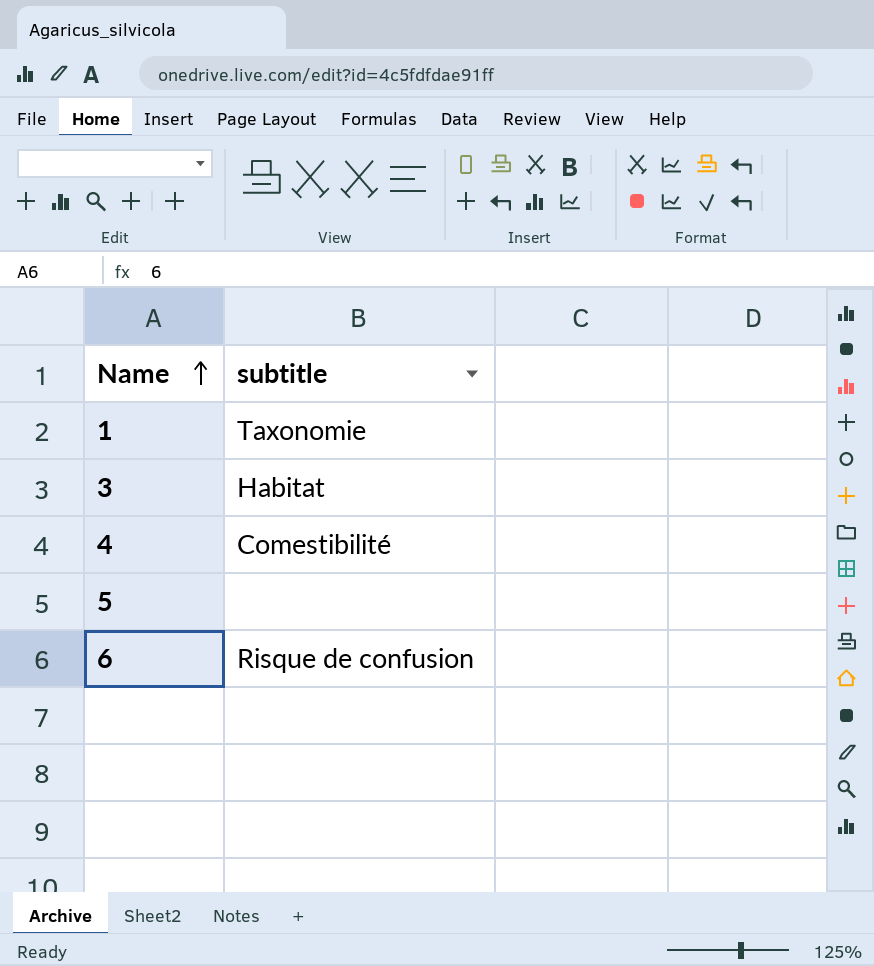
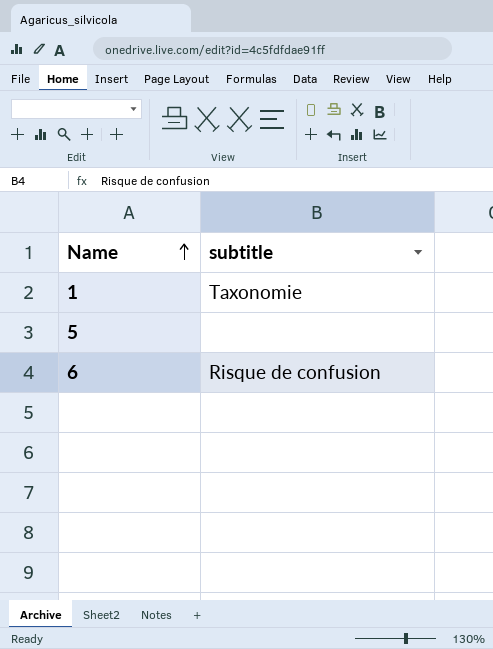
row 3: Habitat -> none
row 4: Comestibilité -> none

